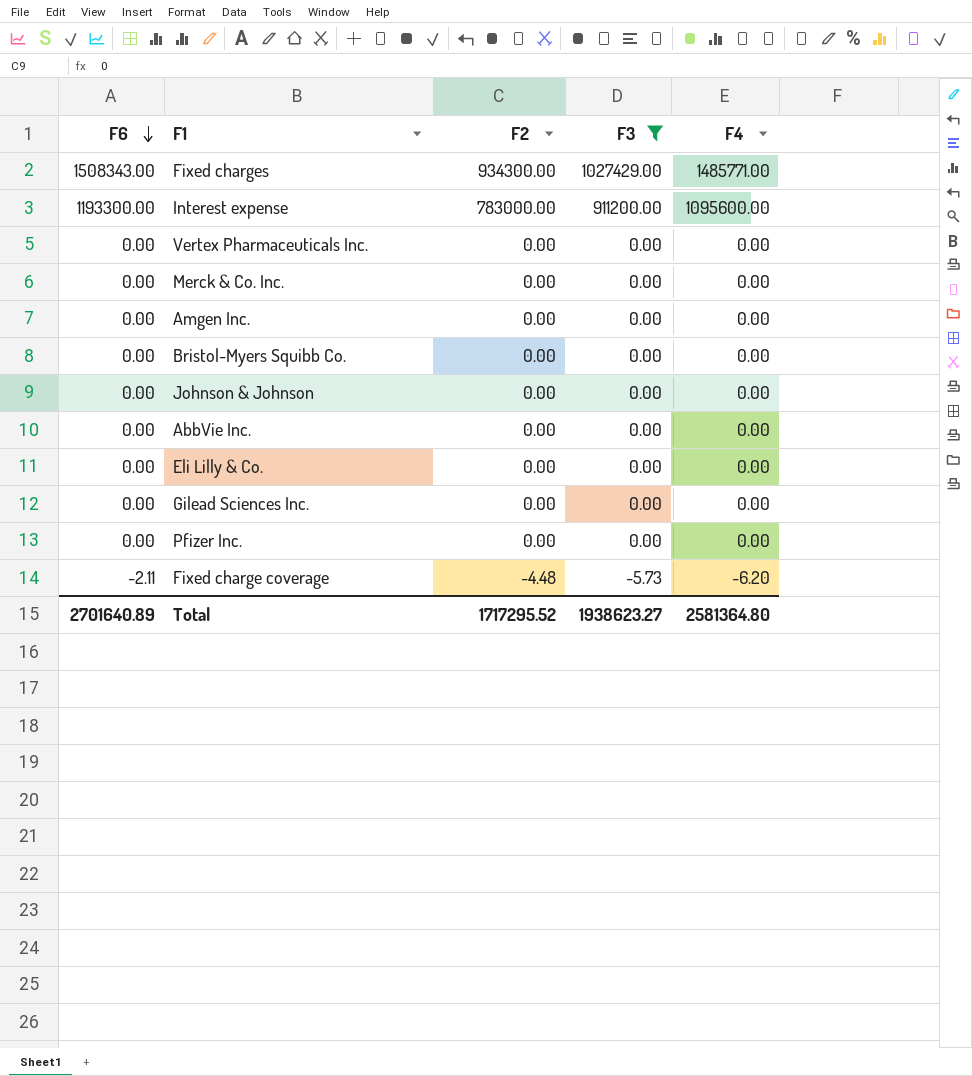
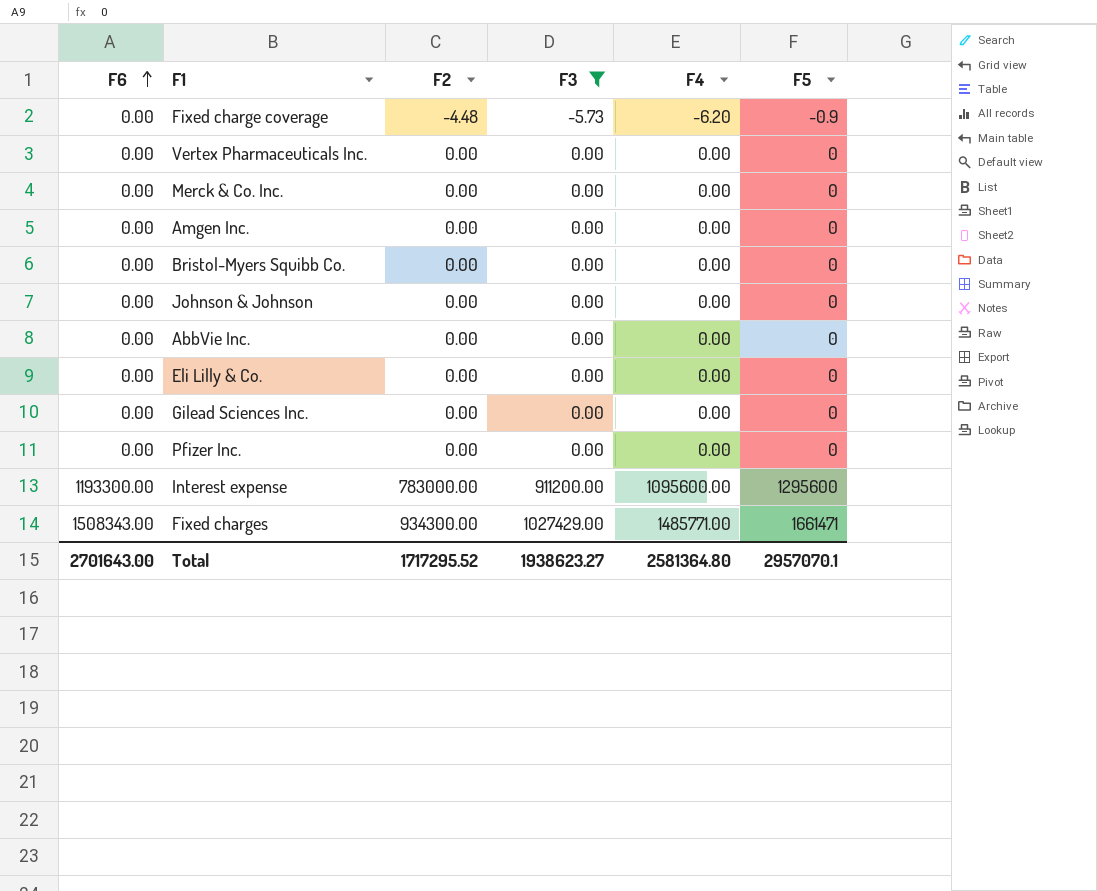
row order: F6 descending -> F6 ascending
column F5 | position: none -> 6
Fixed charge coverage | F6: -2.11 -> 0.00
Total | F6: 2701640.89 -> 2701643.00

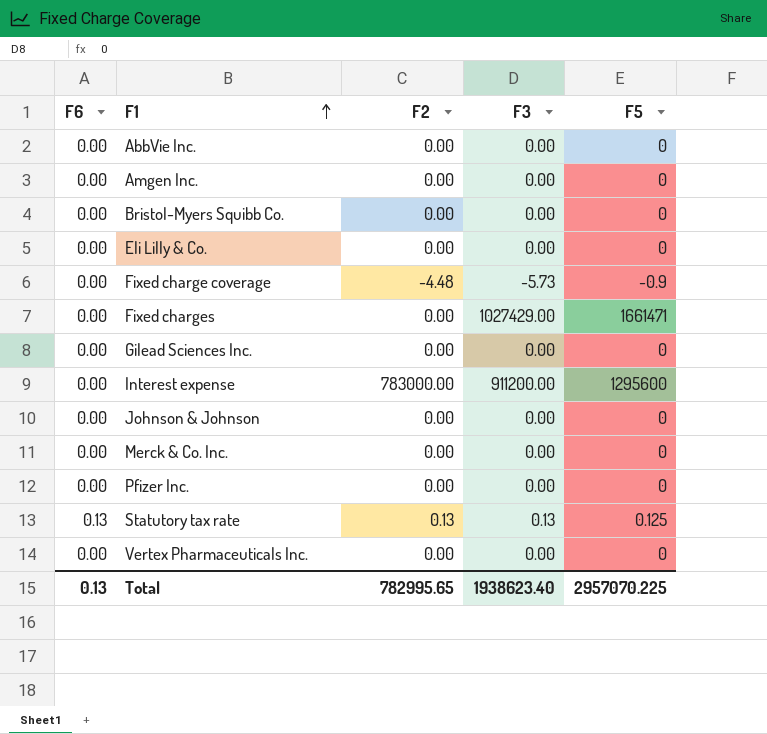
filter: F3 != 0.13 -> none
row order: F6 ascending -> F1 ascending
column F4 | position: 5 -> none
Fixed charges | F6: 1508343.00 -> 0.00
Fixed charges | F2: 934300.00 -> 0.00
Interest expense | F6: 1193300.00 -> 0.00
Total | F6: 2701643.00 -> 0.13
Total | F2: 1717295.52 -> 782995.65
Total | F3: 1938623.27 -> 1938623.40
Total | F5: 2957070.1 -> 2957070.225

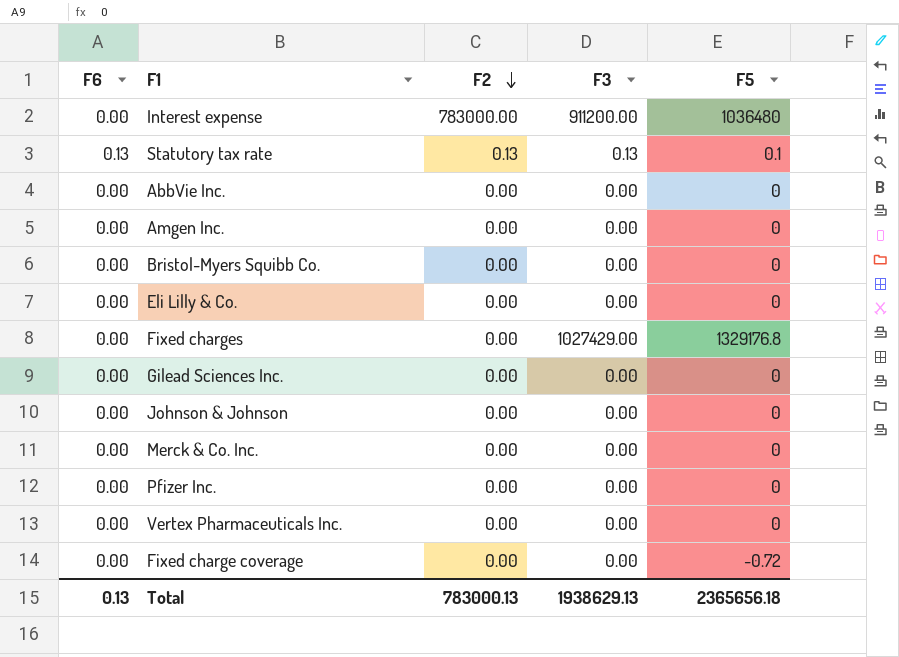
row order: F1 ascending -> F2 descending
Interest expense | F5: 1295600 -> 1036480
Statutory tax rate | F5: 0.125 -> 0.1
Fixed charges | F5: 1661471 -> 1329176.8
Fixed charge coverage | F2: -4.48 -> 0.00
Fixed charge coverage | F3: -5.73 -> 0.00
Fixed charge coverage | F5: -0.9 -> -0.72
Total | F2: 782995.65 -> 783000.13
Total | F3: 1938623.40 -> 1938629.13
Total | F5: 2957070.225 -> 2365656.18

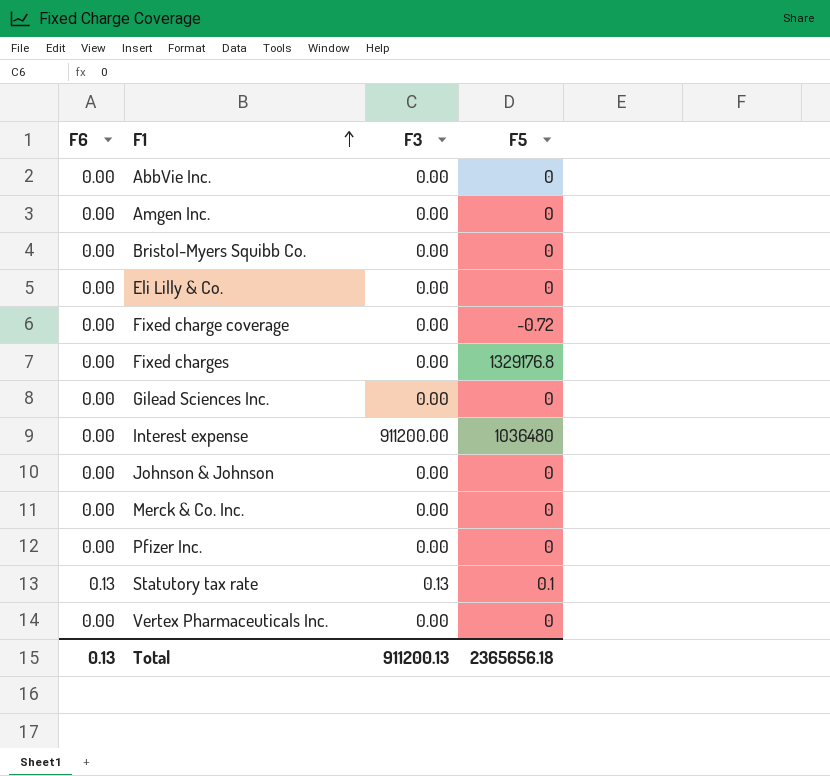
row order: F2 descending -> F1 ascending
column F2 | position: 3 -> none
Fixed charges | F3: 1027429.00 -> 0.00
Total | F3: 1938629.13 -> 911200.13

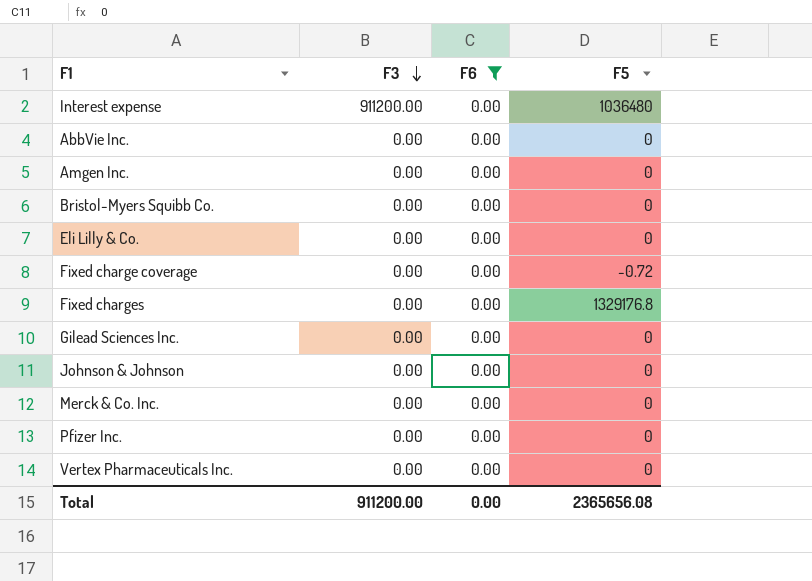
filter: none -> F6 = 0.00
row order: F1 ascending -> F3 descending
column F6 | position: 1 -> 3
Total | F3: 911200.13 -> 911200.00
Total | F6: 0.13 -> 0.00
Total | F5: 2365656.18 -> 2365656.08

